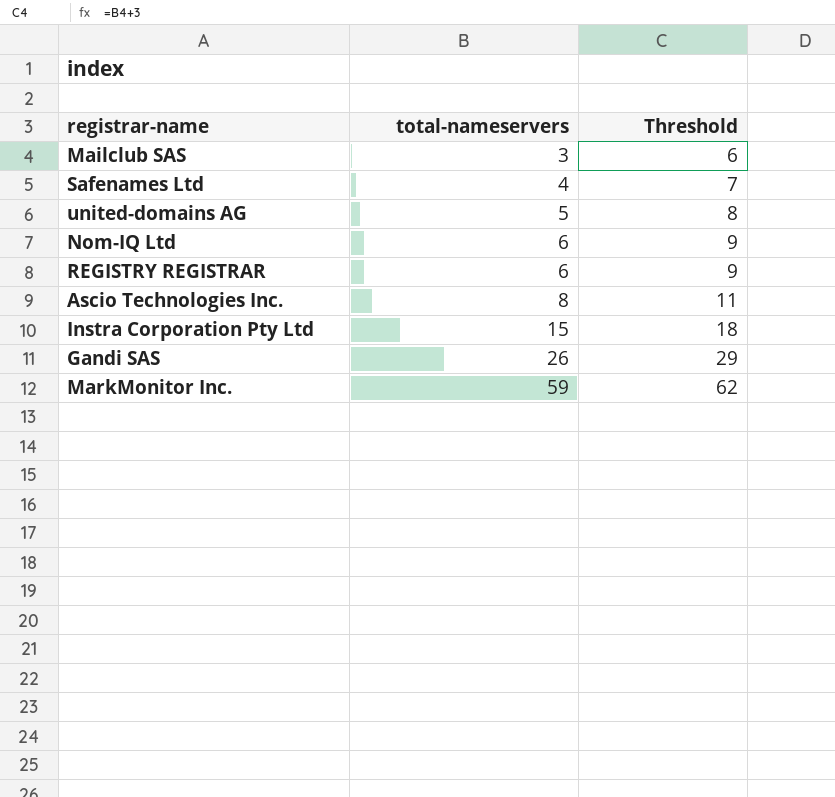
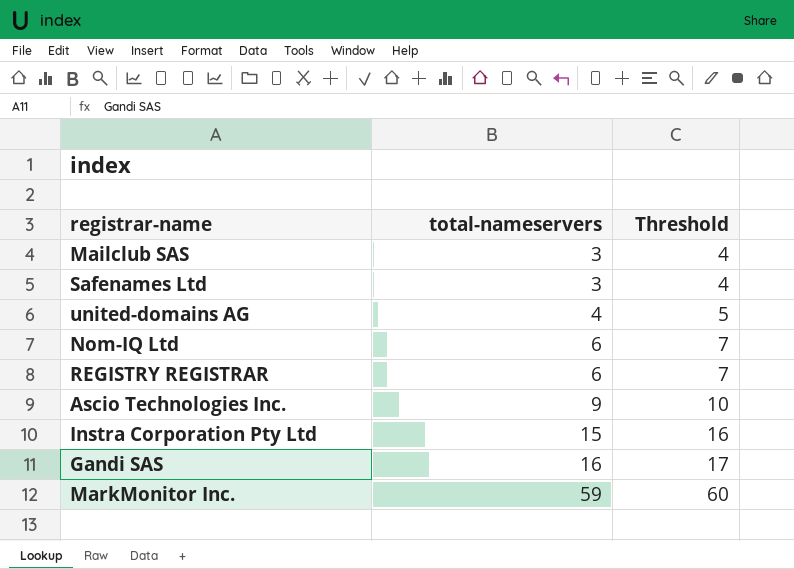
column Threshold | formula: [total-nameservers] + 3 -> [total-nameservers] + 1
Safenames Ltd | total-nameservers: 4 -> 3
united-domains AG | total-nameservers: 5 -> 4
Ascio Technologies Inc. | total-nameservers: 8 -> 9
Gandi SAS | total-nameservers: 26 -> 16

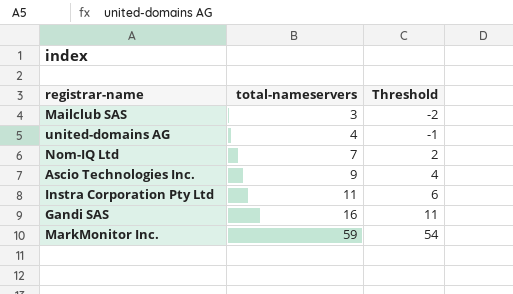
column Threshold | formula: [total-nameservers] + 1 -> [total-nameservers] - 5
row Safenames Ltd: 3 | 4 -> none
row REGISTRY REGISTRAR: 6 | 7 -> none
Nom-IQ Ltd | total-nameservers: 6 -> 7
Instra Corporation Pty Ltd | total-nameservers: 15 -> 11

